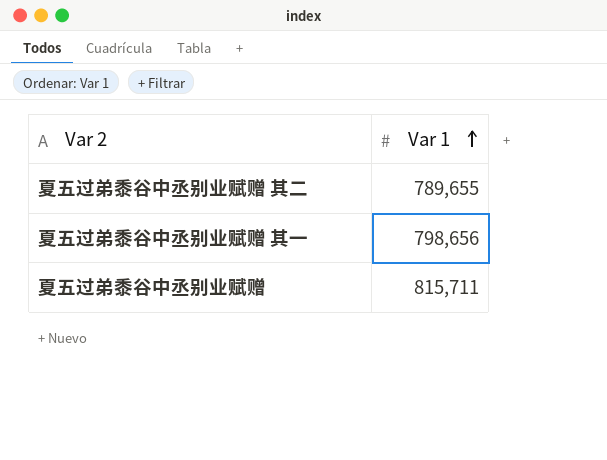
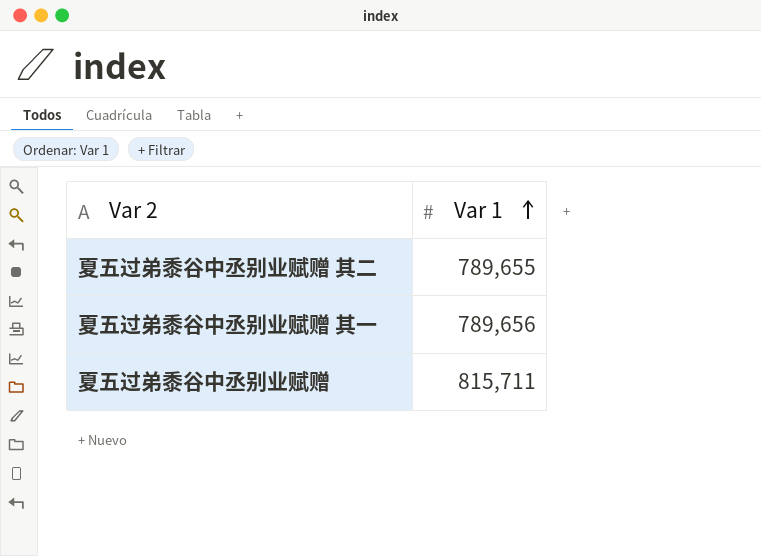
夏五过弟黍谷中丞别业赋赠 其一 | Var 1: 798,656 -> 789,656

